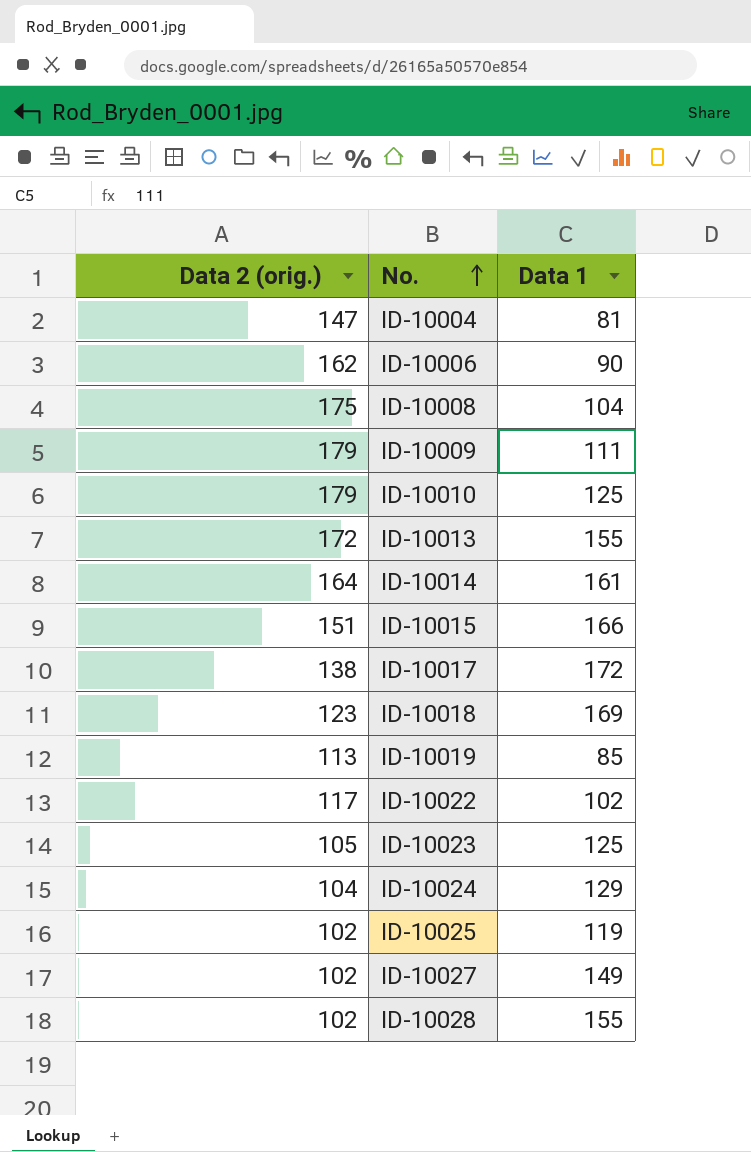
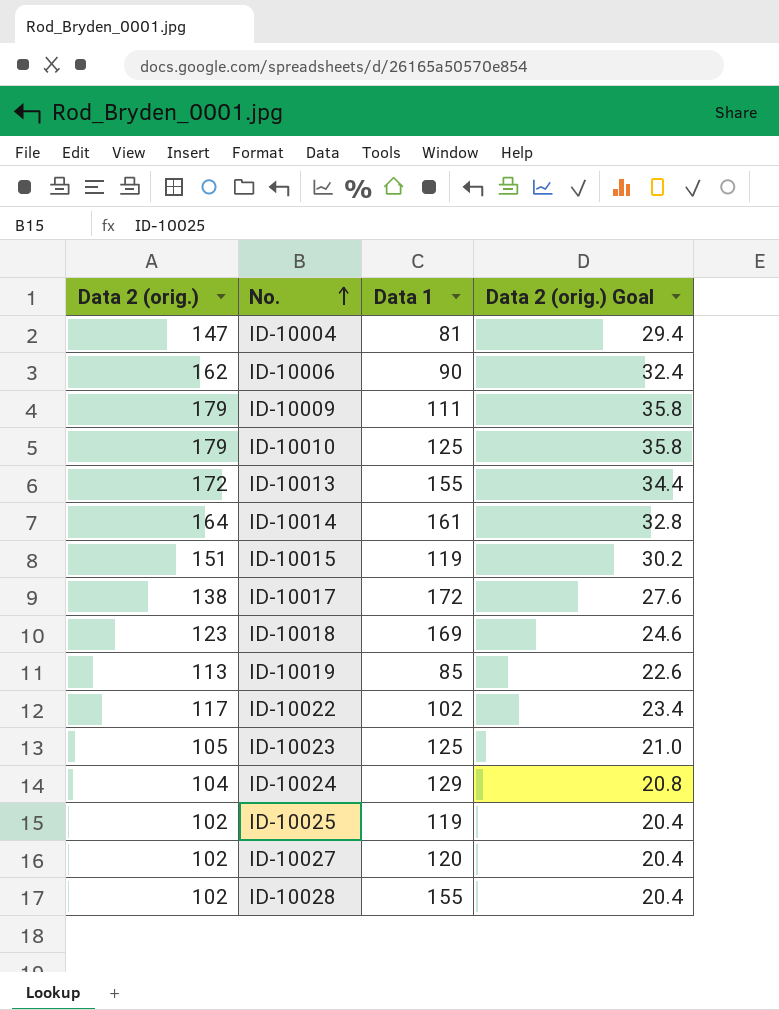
column Data 2 (orig.) Goal | formula: none -> [Data 2 (orig.)] * 0.2
row ID-10008: 175 | 104 -> none
ID-10015 | Data 1: 166 -> 119
ID-10027 | Data 1: 149 -> 120

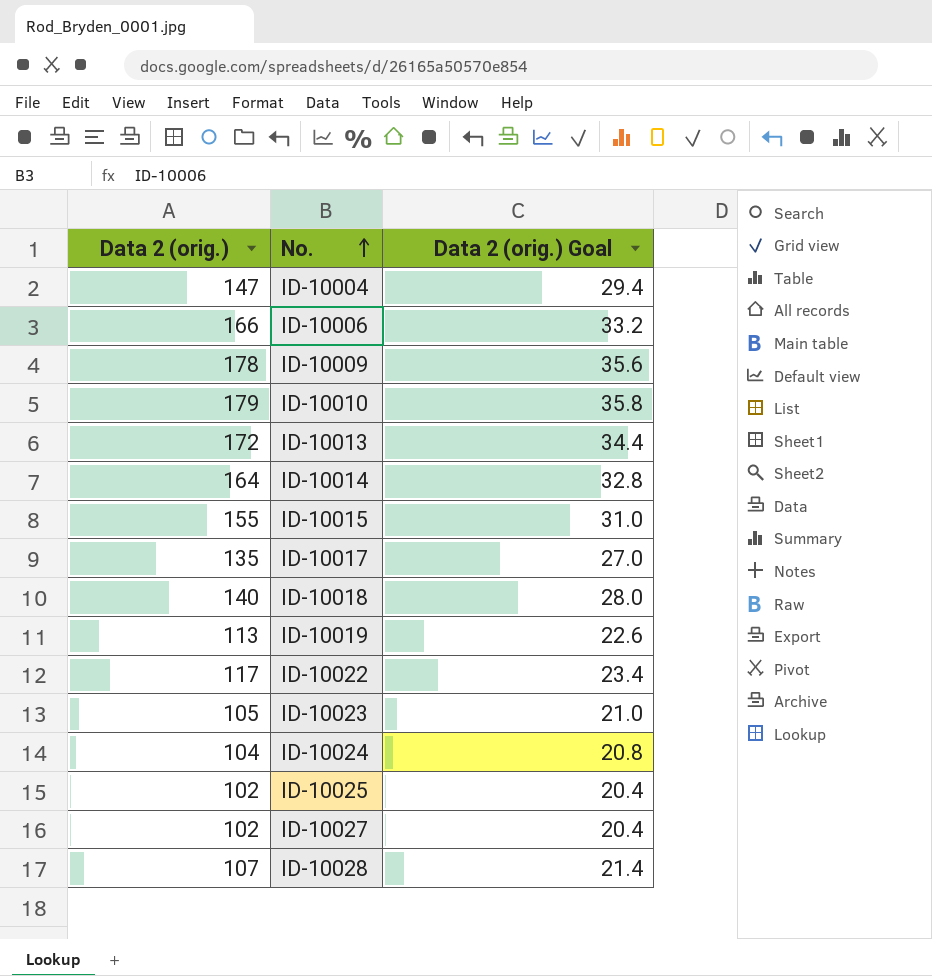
column Data 1 | position: 3 -> none
ID-10006 | Data 2 (orig.): 162 -> 166
ID-10006 | Data 2 (orig.) Goal: 32.4 -> 33.2
ID-10009 | Data 2 (orig.): 179 -> 178
ID-10009 | Data 2 (orig.) Goal: 35.8 -> 35.6
ID-10015 | Data 2 (orig.): 151 -> 155
ID-10015 | Data 2 (orig.) Goal: 30.2 -> 31.0
ID-10017 | Data 2 (orig.): 138 -> 135
ID-10017 | Data 2 (orig.) Goal: 27.6 -> 27.0
ID-10018 | Data 2 (orig.): 123 -> 140
ID-10018 | Data 2 (orig.) Goal: 24.6 -> 28.0
ID-10028 | Data 2 (orig.): 102 -> 107
ID-10028 | Data 2 (orig.) Goal: 20.4 -> 21.4

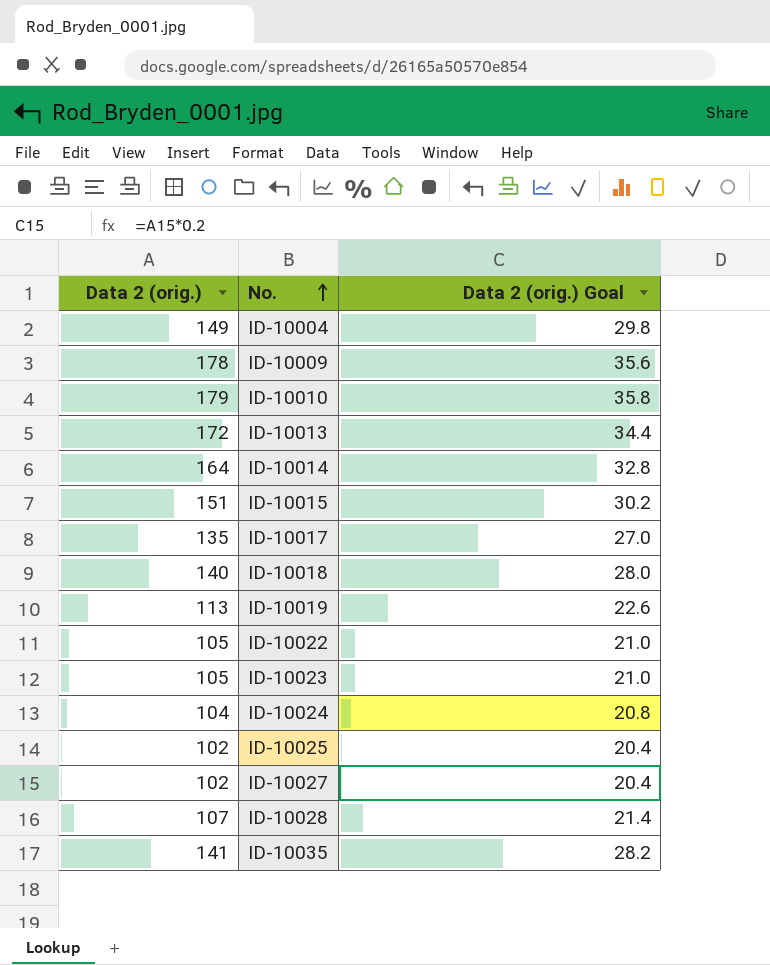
row ID-10006: 166 | 33.2 -> none
ID-10004 | Data 2 (orig.): 147 -> 149
ID-10004 | Data 2 (orig.) Goal: 29.4 -> 29.8
ID-10015 | Data 2 (orig.): 155 -> 151
ID-10015 | Data 2 (orig.) Goal: 31.0 -> 30.2
ID-10022 | Data 2 (orig.): 117 -> 105
ID-10022 | Data 2 (orig.) Goal: 23.4 -> 21.0
row ID-10035: none -> 141 | 28.2

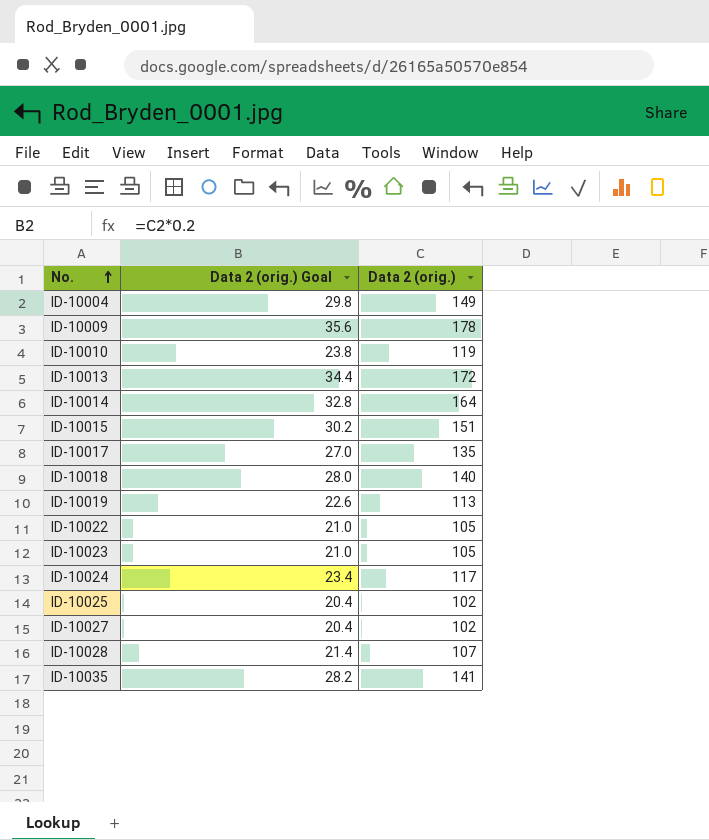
column Data 2 (orig.) | position: 1 -> 3
ID-10010 | Data 2 (orig.) Goal: 35.8 -> 23.8
ID-10010 | Data 2 (orig.): 179 -> 119
ID-10024 | Data 2 (orig.) Goal: 20.8 -> 23.4
ID-10024 | Data 2 (orig.): 104 -> 117

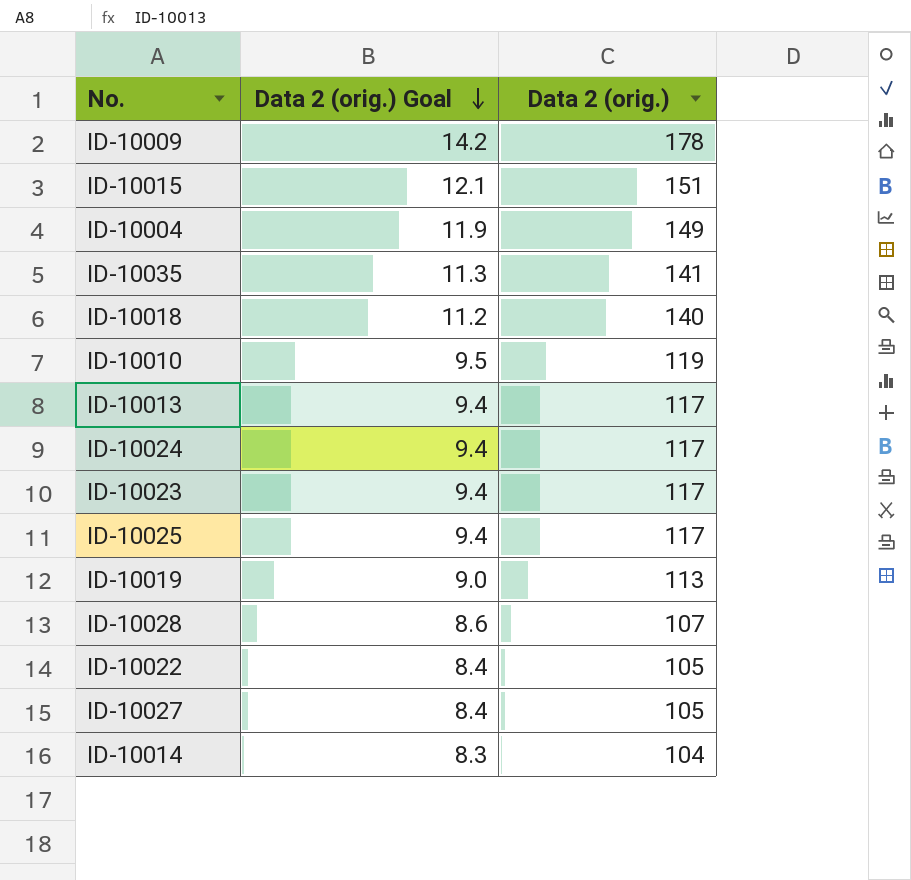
row order: No. ascending -> Data 2 (orig.) Goal descending
column Data 2 (orig.) Goal | formula: [Data 2 (orig.)] * 0.2 -> [Data 2 (orig.)] * 0.08
row ID-10017: 27.0 | 135 -> none
ID-10013 | Data 2 (orig.): 172 -> 117
ID-10023 | Data 2 (orig.): 105 -> 117
ID-10025 | Data 2 (orig.): 102 -> 117
ID-10027 | Data 2 (orig.): 102 -> 105
ID-10014 | Data 2 (orig.): 164 -> 104

